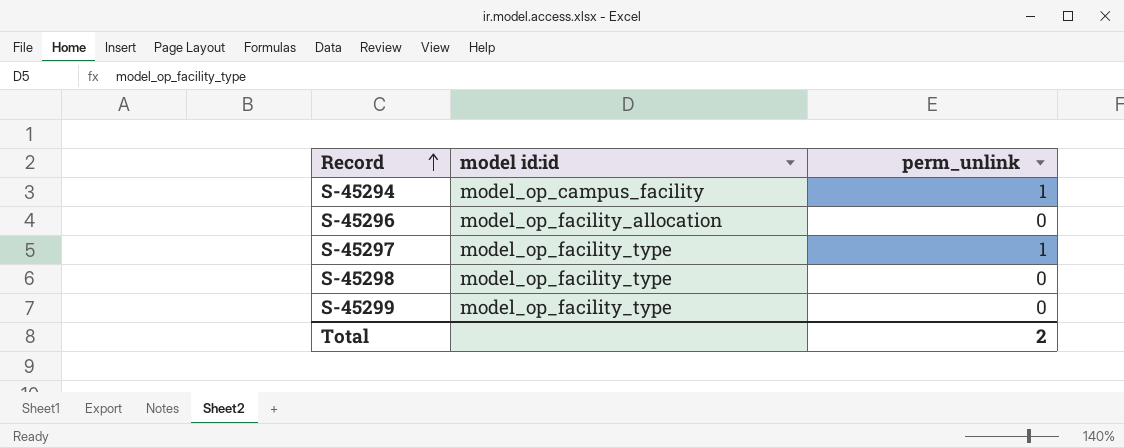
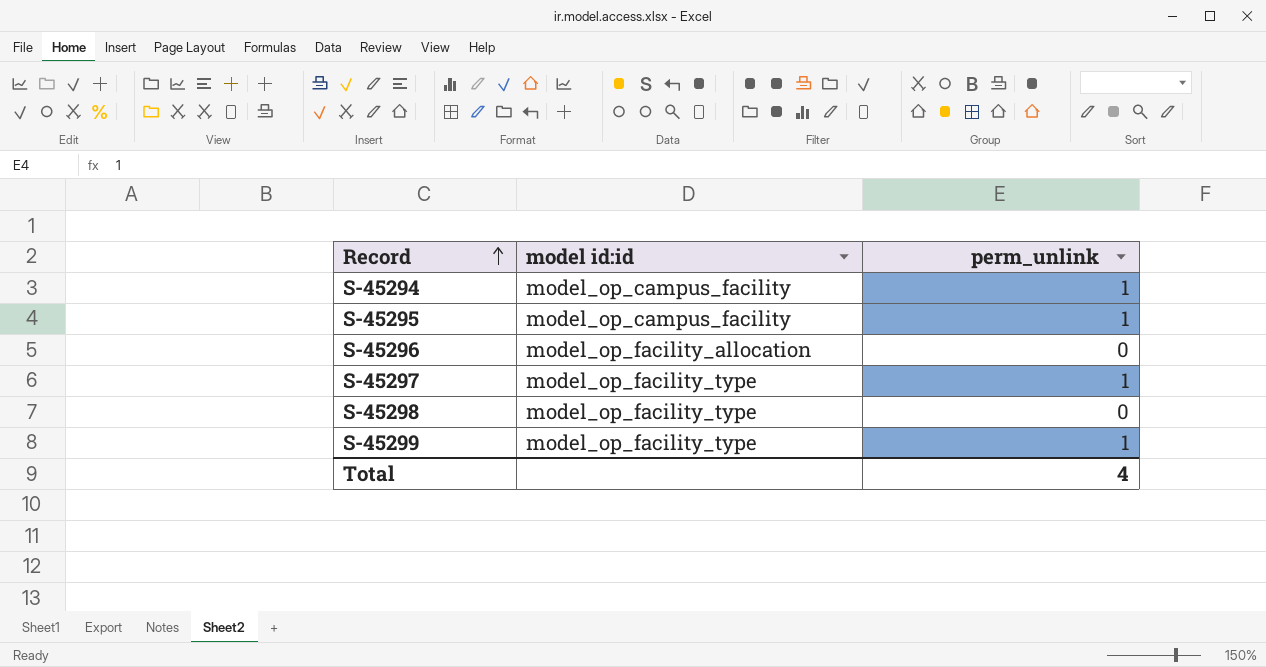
row S-45295: none -> model_op_campus_facility | 1
S-45299 | perm_unlink: 0 -> 1
Total | perm_unlink: 2 -> 4

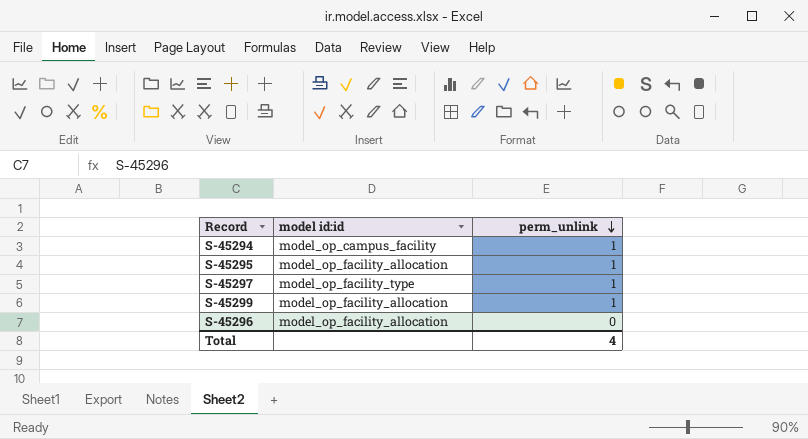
row order: Record ascending -> perm_unlink descending
row S-45298: model_op_facility_type | 0 -> none
S-45295 | model id:id: model_op_campus_facility -> model_op_facility_allocation
S-45299 | model id:id: model_op_facility_type -> model_op_facility_allocation

